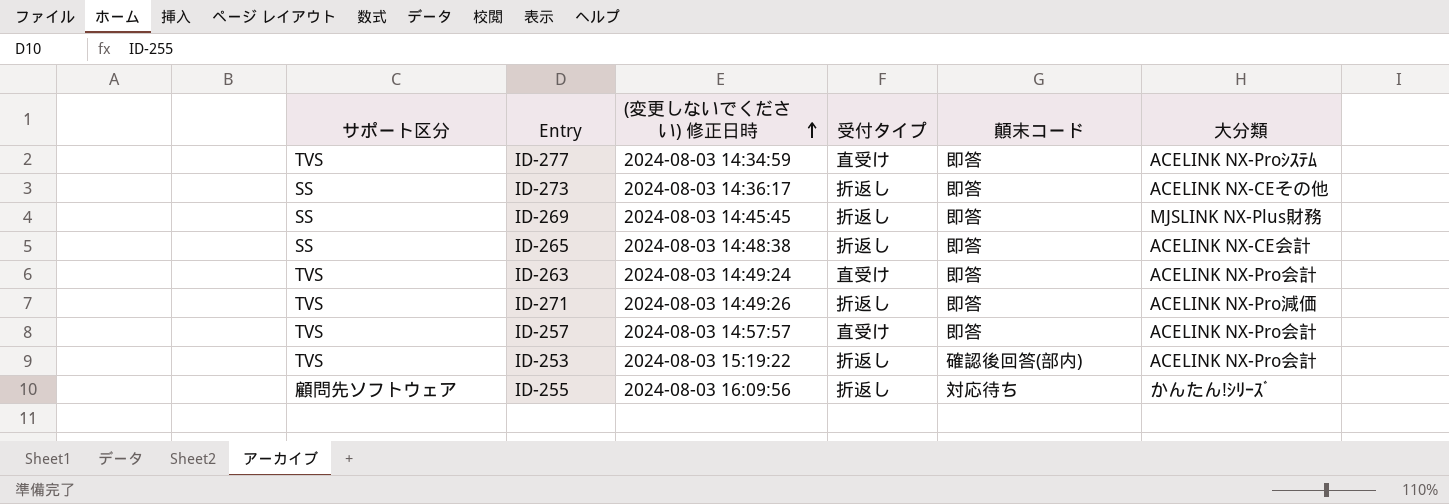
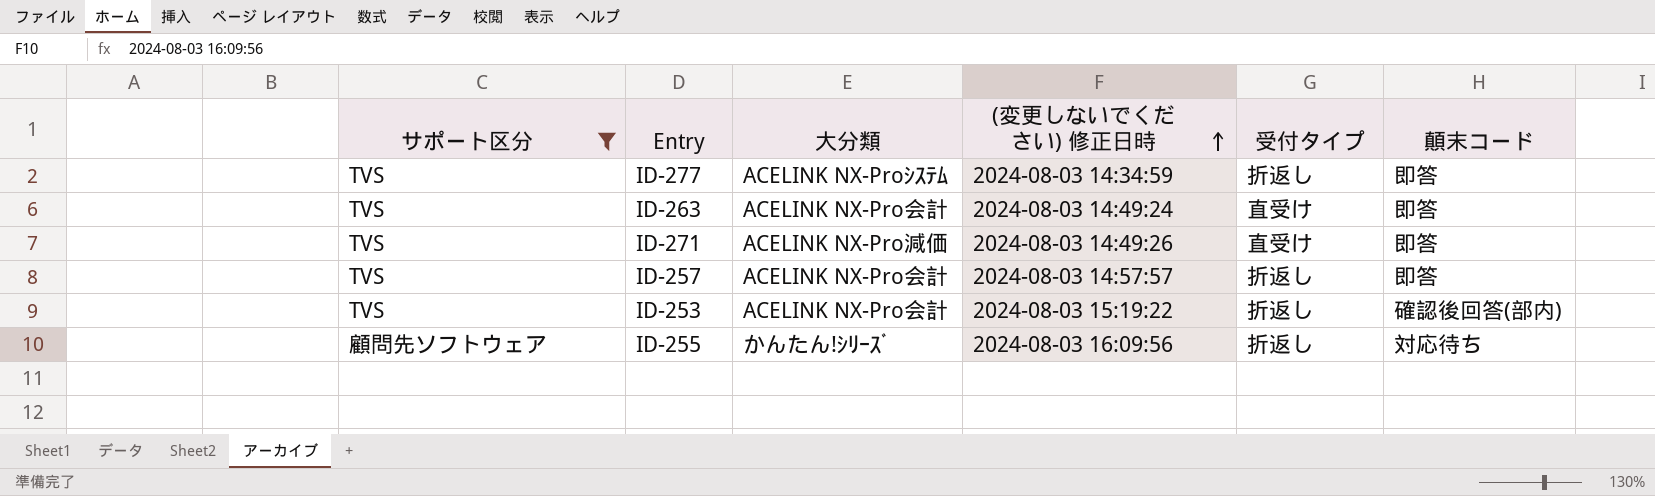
filter: none -> サポート区分 != SS
column 大分類 | position: 6 -> 3
ID-277 | 受付タイプ: 直受け -> 折返し
ID-271 | 受付タイプ: 折返し -> 直受け
ID-257 | 受付タイプ: 直受け -> 折返し

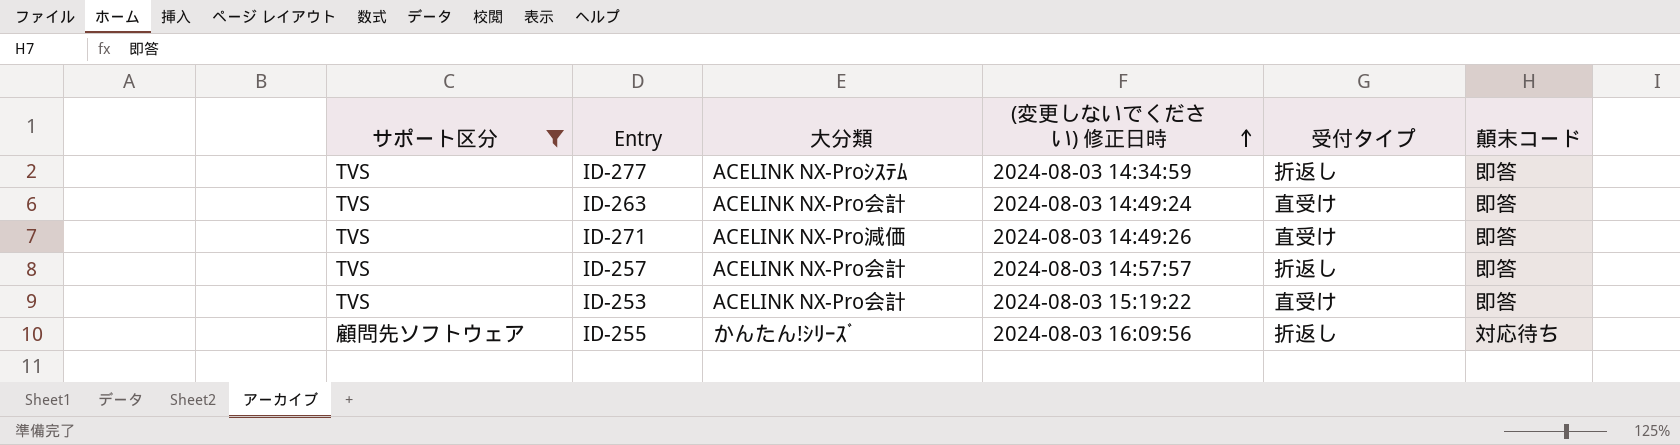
ID-253 | 受付タイプ: 折返し -> 直受け
ID-253 | 顛末コード: 確認後回答(部内) -> 即答

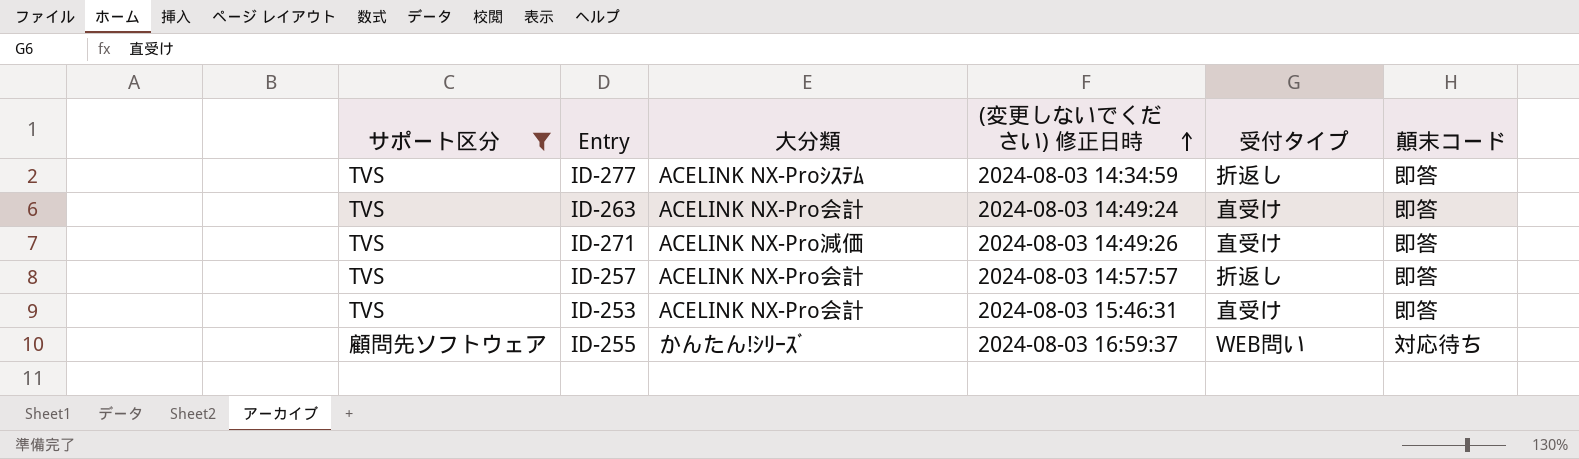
ID-253 | (変更しないでください) 修正日時: 2024-08-03 15:19:22 -> 2024-08-03 15:46:31
ID-255 | (変更しないでください) 修正日時: 2024-08-03 16:09:56 -> 2024-08-03 16:59:37
ID-255 | 受付タイプ: 折返し -> WEB問い

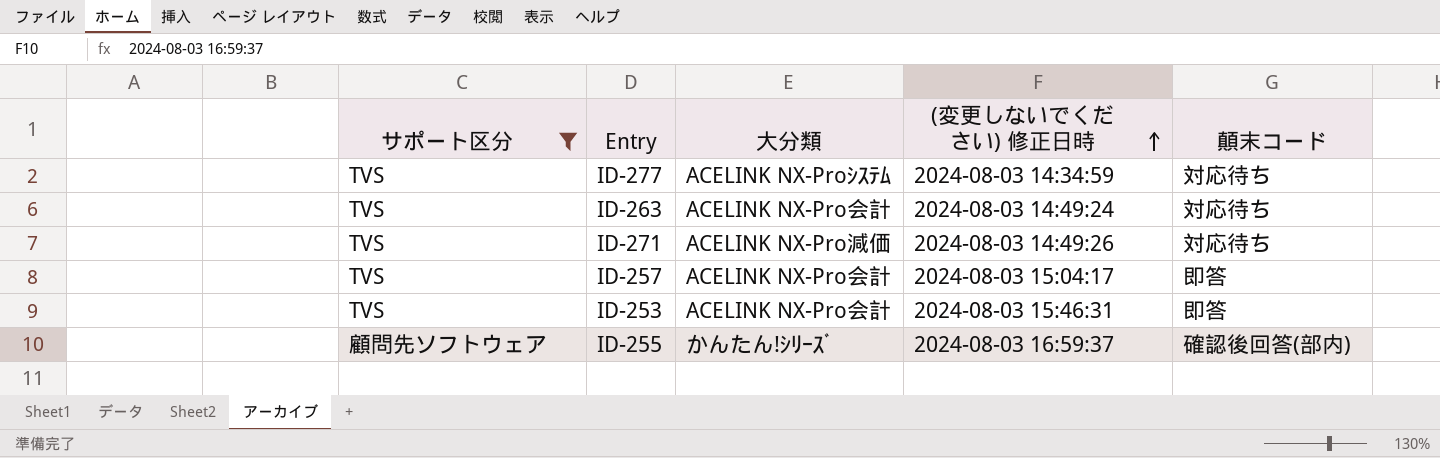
column 受付タイプ | position: 5 -> none
ID-277 | 顛末コード: 即答 -> 対応待ち
ID-263 | 顛末コード: 即答 -> 対応待ち
ID-271 | 顛末コード: 即答 -> 対応待ち
ID-257 | (変更しないでください) 修正日時: 2024-08-03 14:57:57 -> 2024-08-03 15:04:17
ID-255 | 顛末コード: 対応待ち -> 確認後回答(部内)

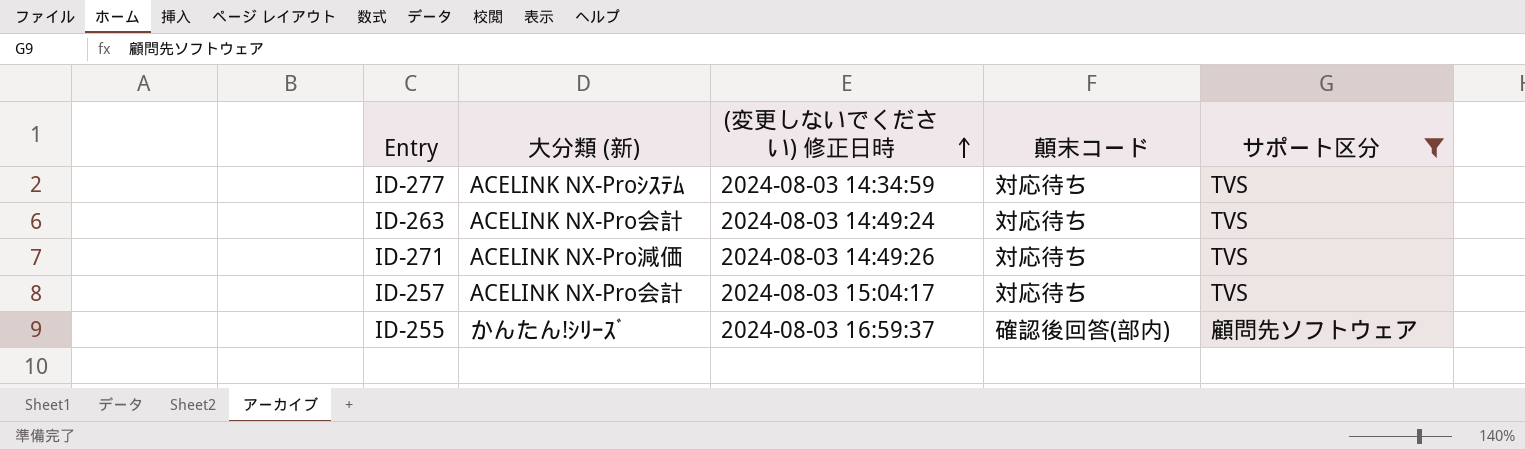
column name: 大分類 -> 大分類 (新)
column サポート区分 | position: 1 -> 5
row ID-253: TVS | ACELINK NX-Pro会計 | 2024-08-03 15:46:31 | 即答 -> none
ID-257 | 顛末コード: 即答 -> 対応待ち

